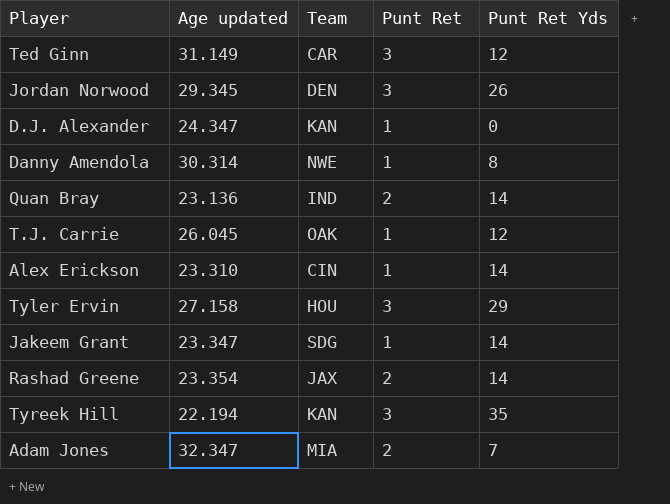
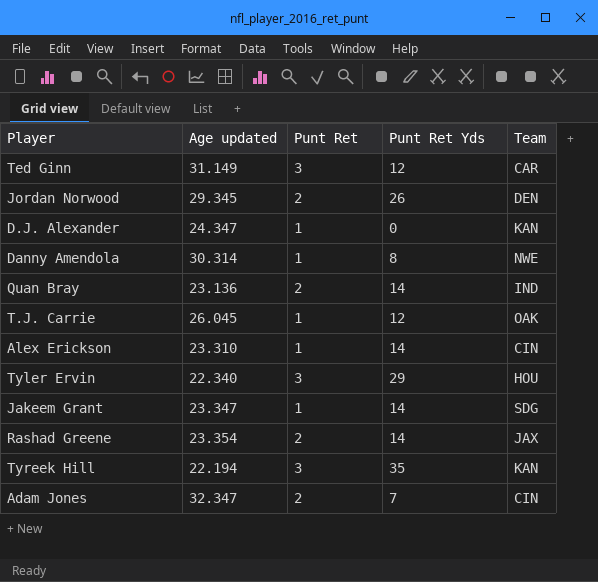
column Team | position: 3 -> 5
Jordan Norwood | Punt Ret: 3 -> 2
Tyler Ervin | Age updated: 27.158 -> 22.340
Adam Jones | Team: MIA -> CIN

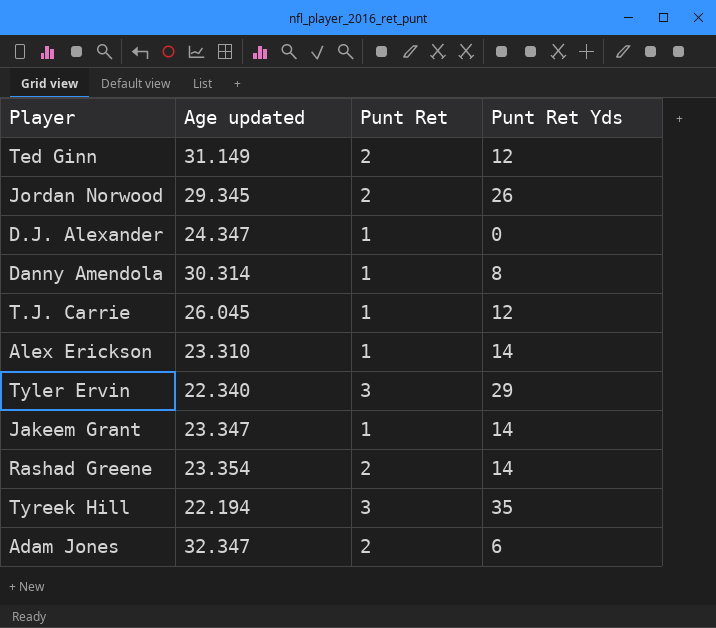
column Team | position: 5 -> none
row Quan Bray: 23.136 | 2 | 14 | IND -> none
Ted Ginn | Punt Ret: 3 -> 2
Adam Jones | Punt Ret Yds: 7 -> 6

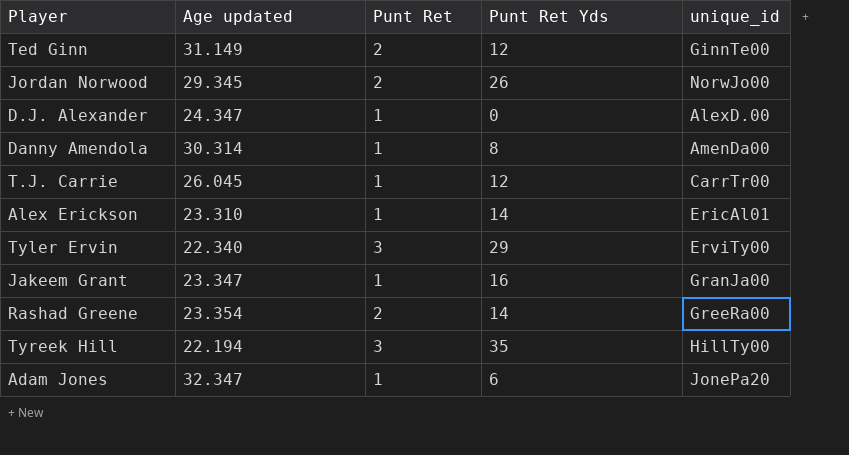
column unique_id | position: none -> 5
Jakeem Grant | Punt Ret Yds: 14 -> 16
Adam Jones | Punt Ret: 2 -> 1

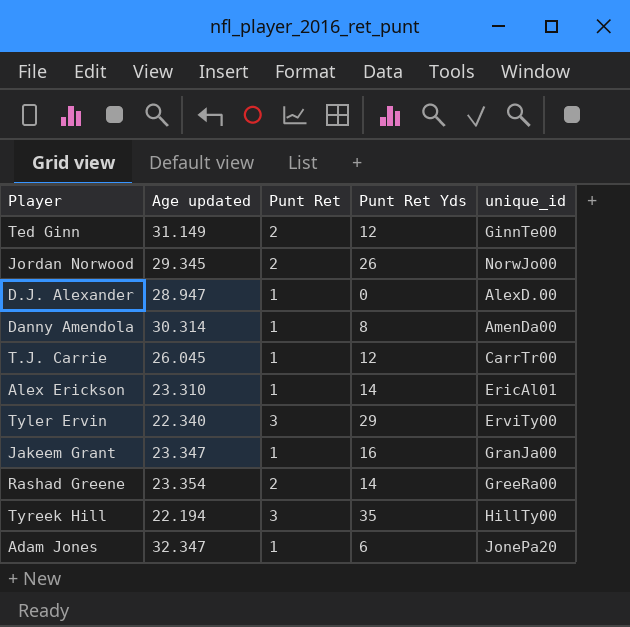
D.J. Alexander | Age updated: 24.347 -> 28.947

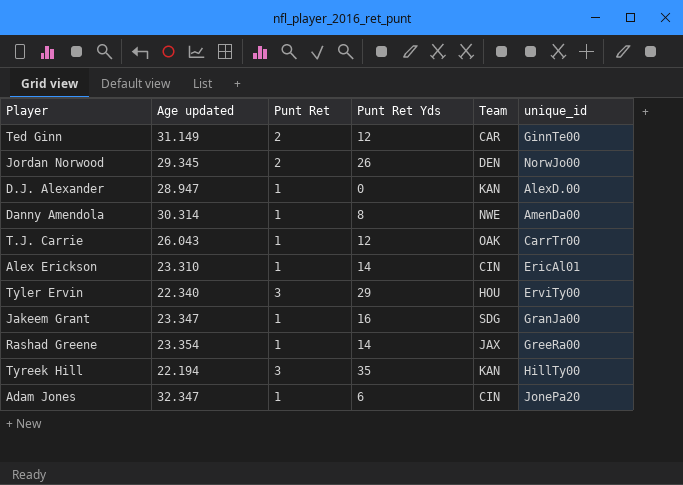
column Team | position: none -> 5
T.J. Carrie | Age updated: 26.045 -> 26.043
Rashad Greene | Punt Ret: 2 -> 1

